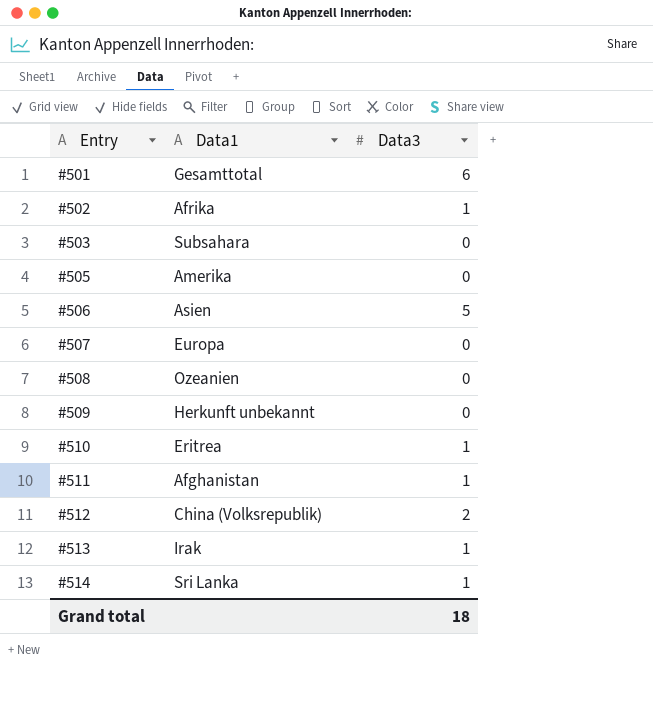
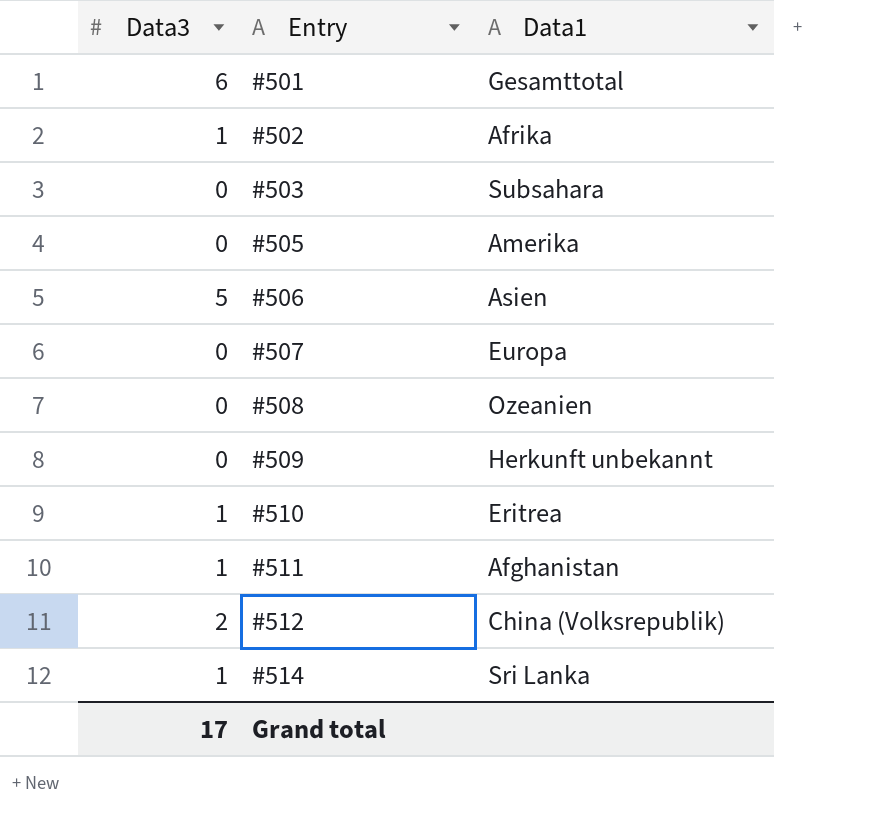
column Data3 | position: 3 -> 1
row #513: Irak | 1 -> none
Grand total | Data3: 18 -> 17

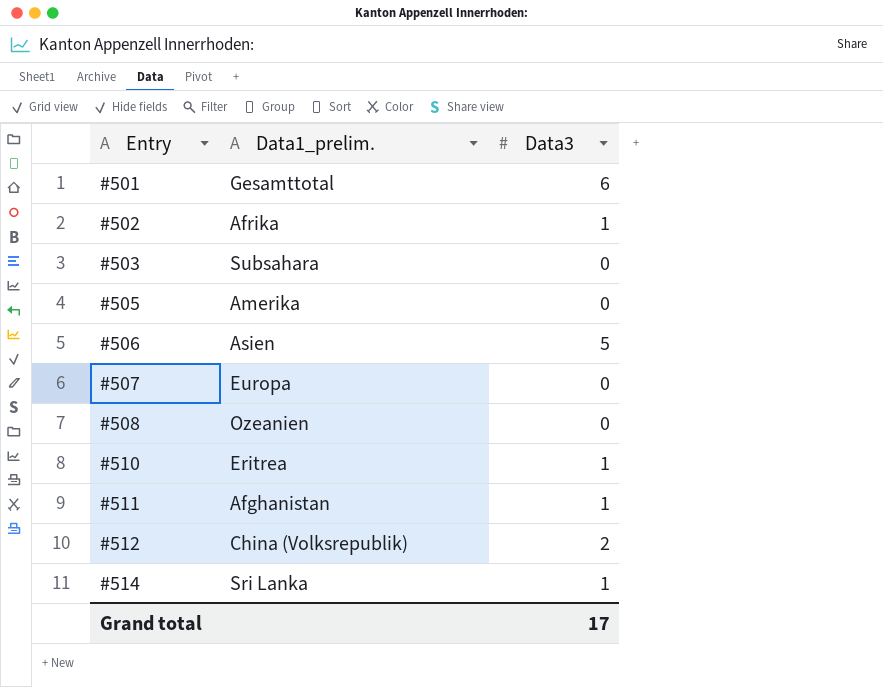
column name: Data1 -> Data1_prelim.
column Data3 | position: 1 -> 3
row #509: 0 | Herkunft unbekannt -> none

